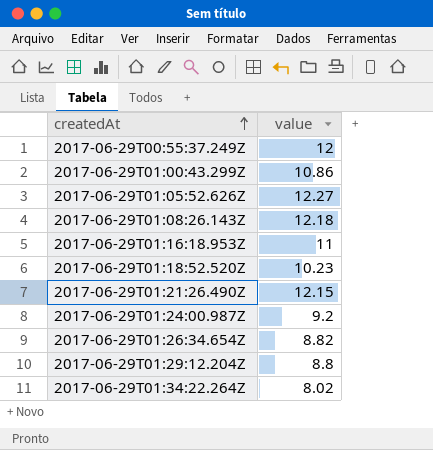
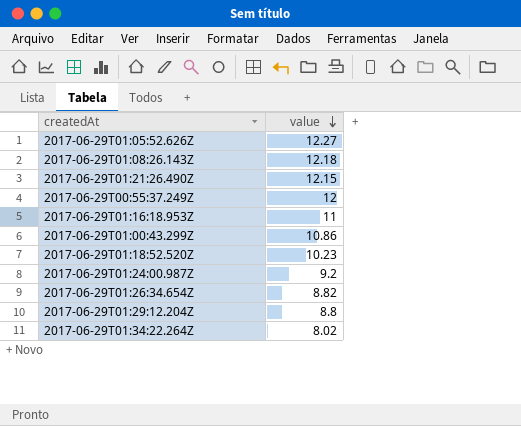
row order: createdAt ascending -> value descending

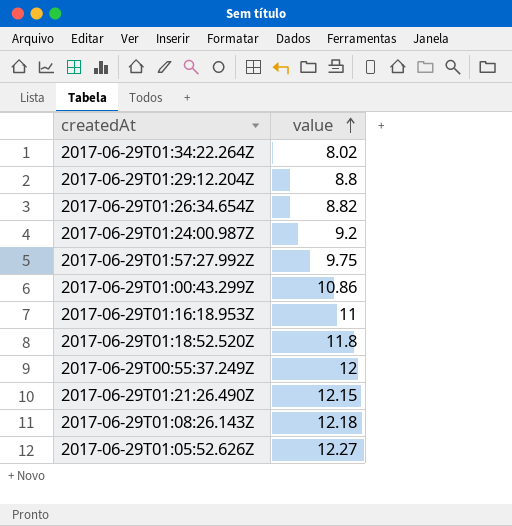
row order: value descending -> value ascending
row 2017-06-29T01:57:27.992Z: none -> 9.75
2017-06-29T01:18:52.520Z | value: 10.23 -> 11.8

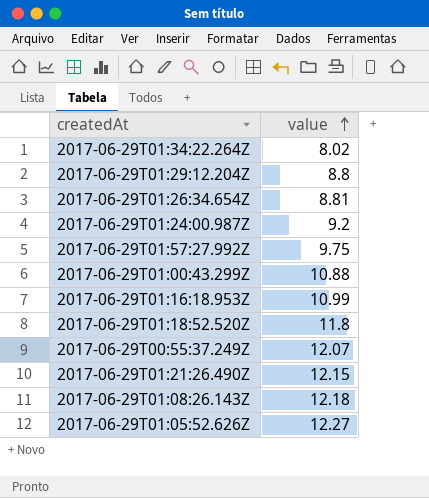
2017-06-29T01:26:34.654Z | value: 8.82 -> 8.81
2017-06-29T01:00:43.299Z | value: 10.86 -> 10.88
2017-06-29T01:16:18.953Z | value: 11 -> 10.99
2017-06-29T00:55:37.249Z | value: 12 -> 12.07

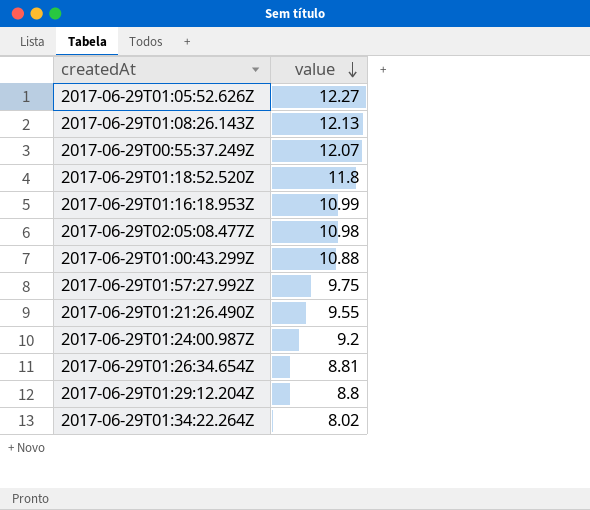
row order: value ascending -> value descending
2017-06-29T01:08:26.143Z | value: 12.18 -> 12.13
row 2017-06-29T02:05:08.477Z: none -> 10.98
2017-06-29T01:21:26.490Z | value: 12.15 -> 9.55

